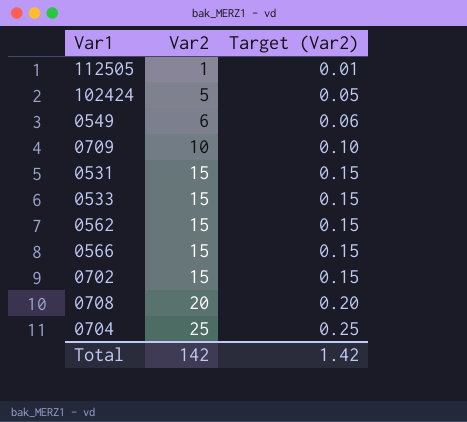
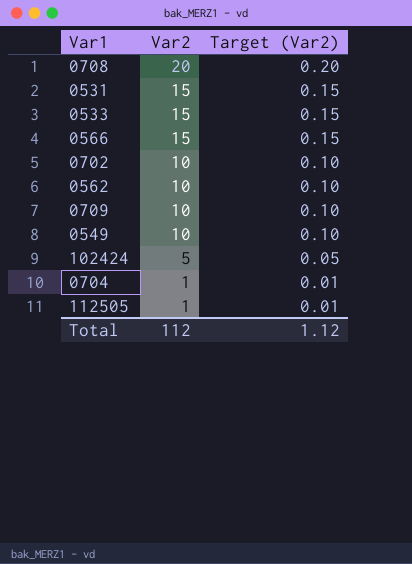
row order: Var2 ascending -> Var2 descending
0702 | Var2: 15 -> 10
0702 | Target (Var2): 0.15 -> 0.10
0562 | Var2: 15 -> 10
0562 | Target (Var2): 0.15 -> 0.10
0549 | Var2: 6 -> 10
0549 | Target (Var2): 0.06 -> 0.10
0704 | Var2: 25 -> 1
0704 | Target (Var2): 0.25 -> 0.01
Total | Var2: 142 -> 112
Total | Target (Var2): 1.42 -> 1.12

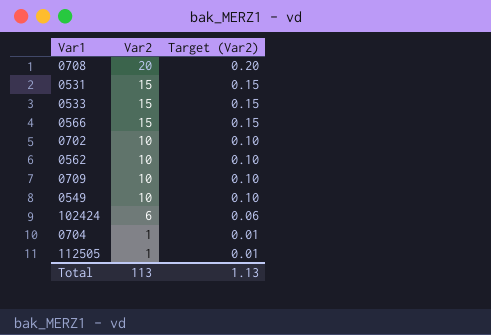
102424 | Var2: 5 -> 6
102424 | Target (Var2): 0.05 -> 0.06
Total | Var2: 112 -> 113
Total | Target (Var2): 1.12 -> 1.13

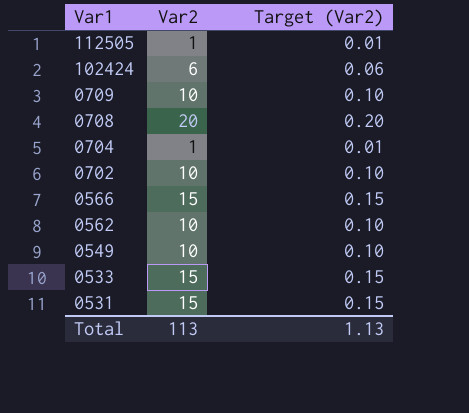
row order: Var2 descending -> Var1 descending

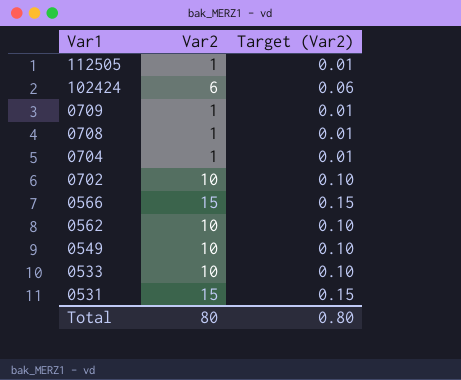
0709 | Var2: 10 -> 1
0709 | Target (Var2): 0.10 -> 0.01
0708 | Var2: 20 -> 1
0708 | Target (Var2): 0.20 -> 0.01
0533 | Var2: 15 -> 10
0533 | Target (Var2): 0.15 -> 0.10
Total | Var2: 113 -> 80
Total | Target (Var2): 1.13 -> 0.80

